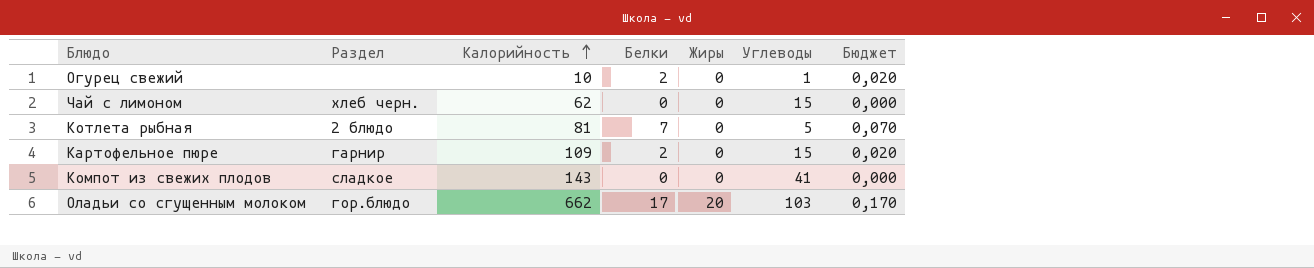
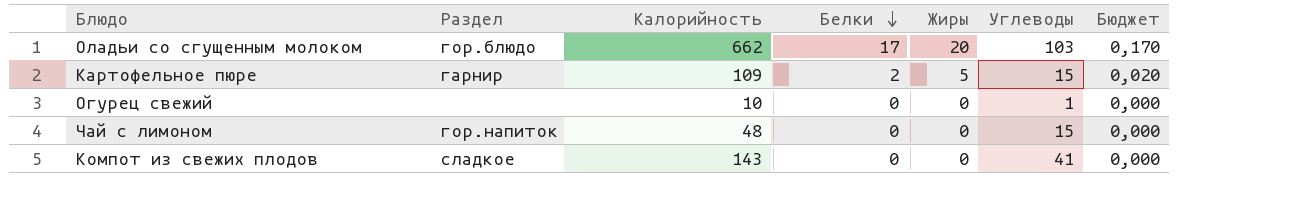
row order: Калорийность ascending -> Белки descending
row Котлета рыбная: 2 блюдо | 81 | 7 | 0 | 5 | 0,070 -> none
Картофельное пюре | Жиры: 0 -> 5
Огурец свежий | Белки: 2 -> 0
Огурец свежий | Бюджет: 0,020 -> 0,000
Чай с лимоном | Раздел: хлеб черн. -> гор.напиток
Чай с лимоном | Калорийность: 62 -> 48

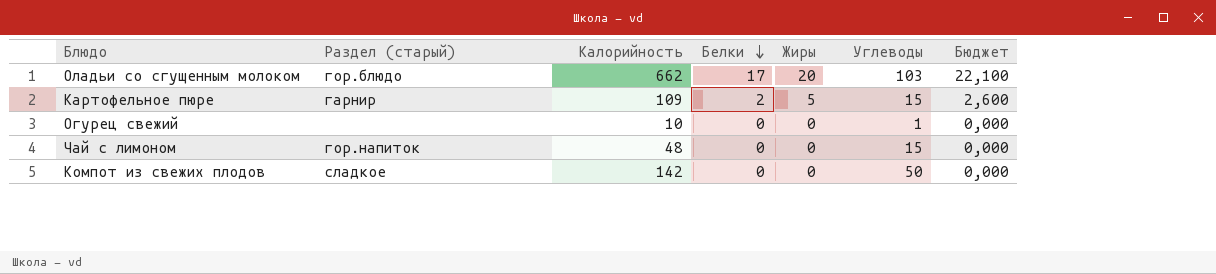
column name: Раздел -> Раздел (старый)
column Бюджет | formula: [Белки] * 0,01 -> [Белки] * 1,3
Компот из свежих плодов | Калорийность: 143 -> 142
Компот из свежих плодов | Углеводы: 41 -> 50

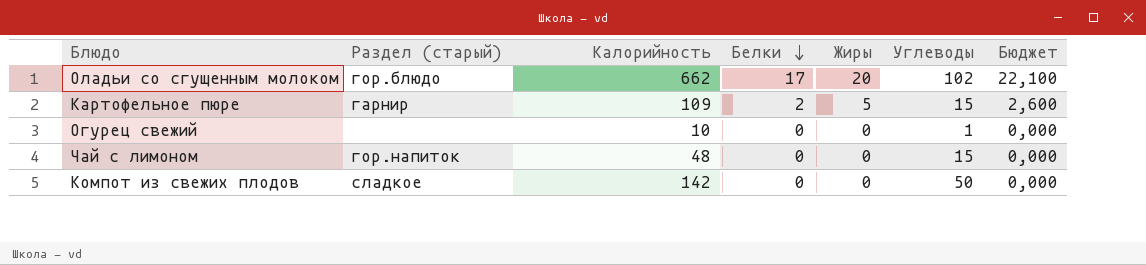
Оладьи со сгущенным молоком | Углеводы: 103 -> 102

